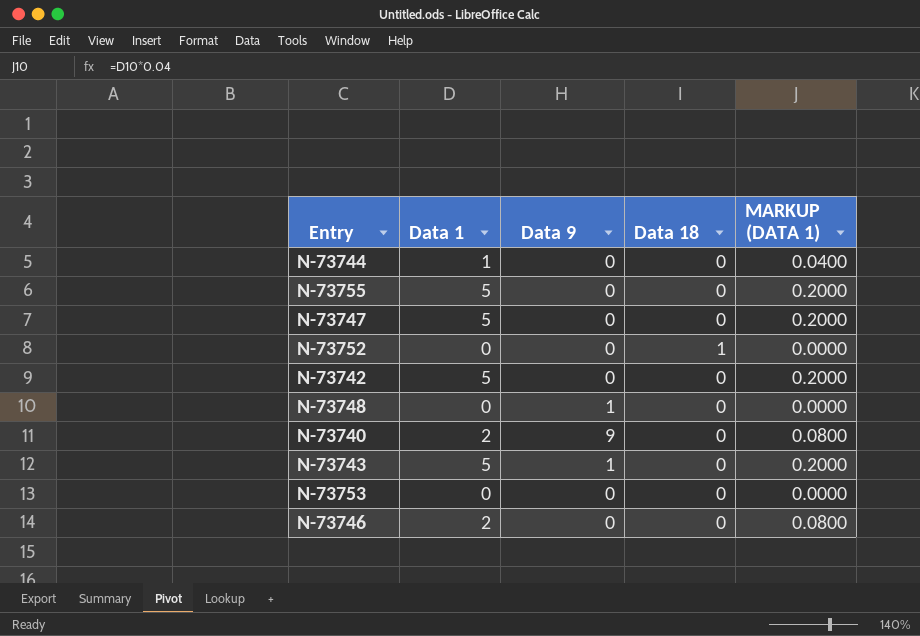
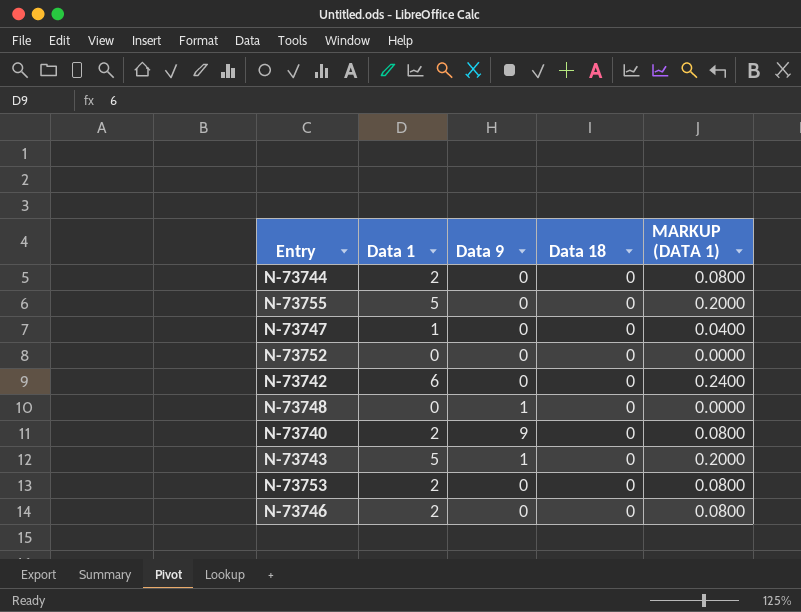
N-73744 | Data 1: 1 -> 2
N-73744 | MARKUP (DATA 1): 0.0400 -> 0.0800
N-73747 | Data 1: 5 -> 1
N-73747 | MARKUP (DATA 1): 0.2000 -> 0.0400
N-73752 | Data 18: 1 -> 0
N-73742 | Data 1: 5 -> 6
N-73742 | MARKUP (DATA 1): 0.2000 -> 0.2400
N-73753 | Data 1: 0 -> 2
N-73753 | MARKUP (DATA 1): 0.0000 -> 0.0800

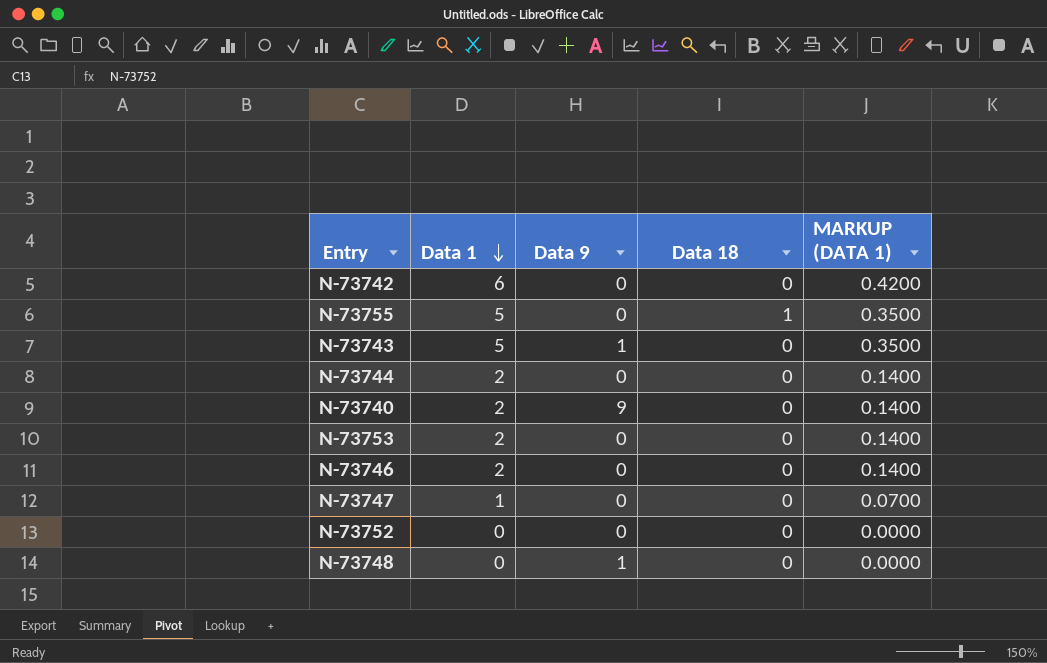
row order: none -> Data 1 descending
column MARKUP (DATA 1) | formula: [Data 1] * 0.04 -> [Data 1] * 0.07
N-73755 | Data 18: 0 -> 1

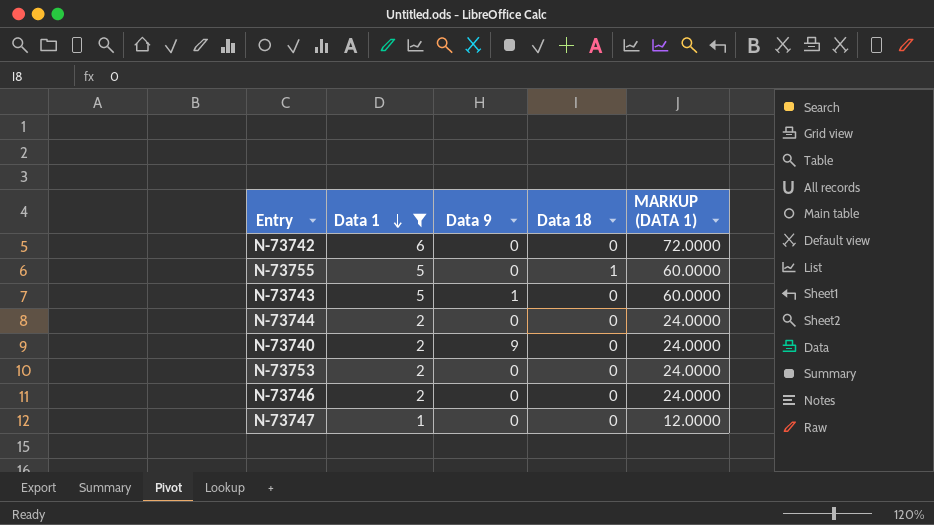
filter: none -> Data 1 != 0
column MARKUP (DATA 1) | formula: [Data 1] * 0.07 -> [Data 1] * 12

